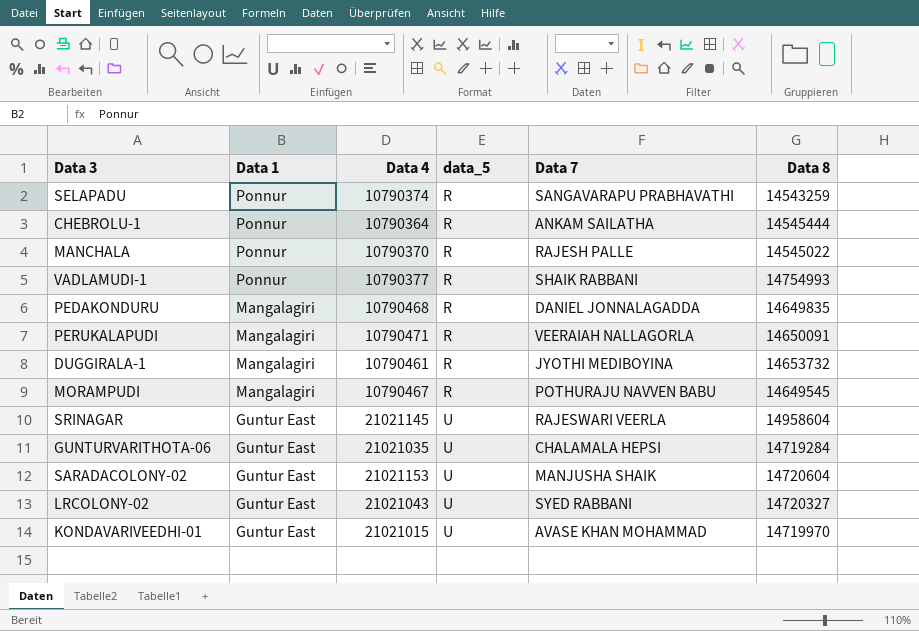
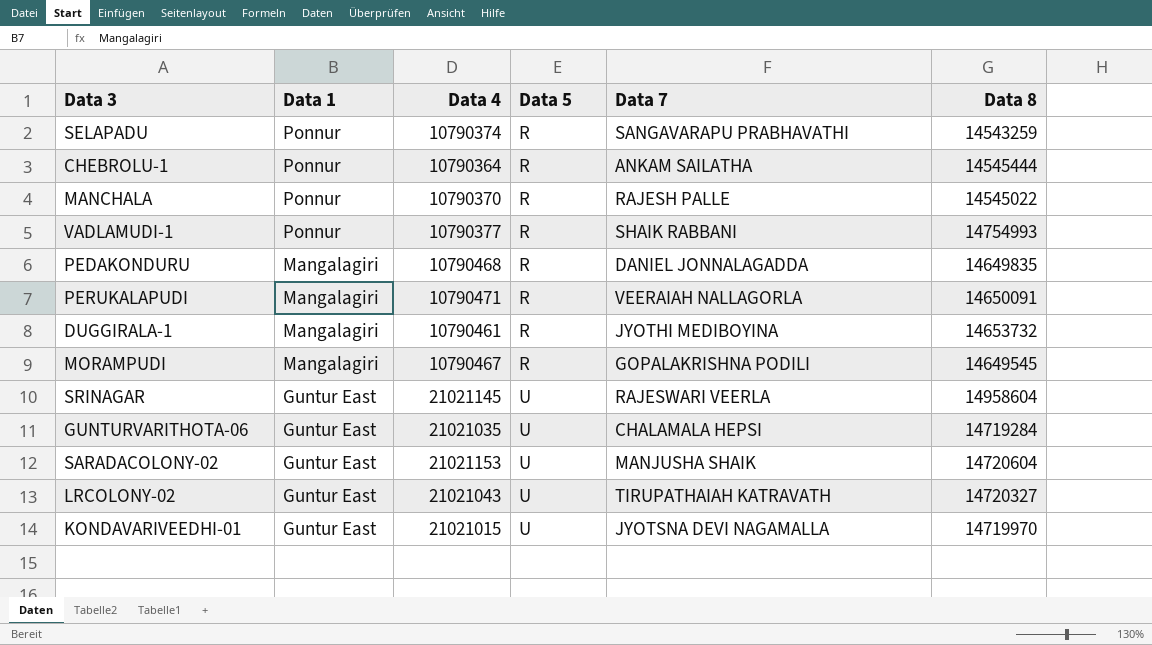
column name: data_5 -> Data 5
MORAMPUDI | Data 7: POTHURAJU NAVVEN BABU -> GOPALAKRISHNA PODILI
LRCOLONY-02 | Data 7: SYED RABBANI -> TIRUPATHAIAH KATRAVATH
KONDAVARIVEEDHI-01 | Data 7: AVASE KHAN MOHAMMAD -> JYOTSNA DEVI NAGAMALLA

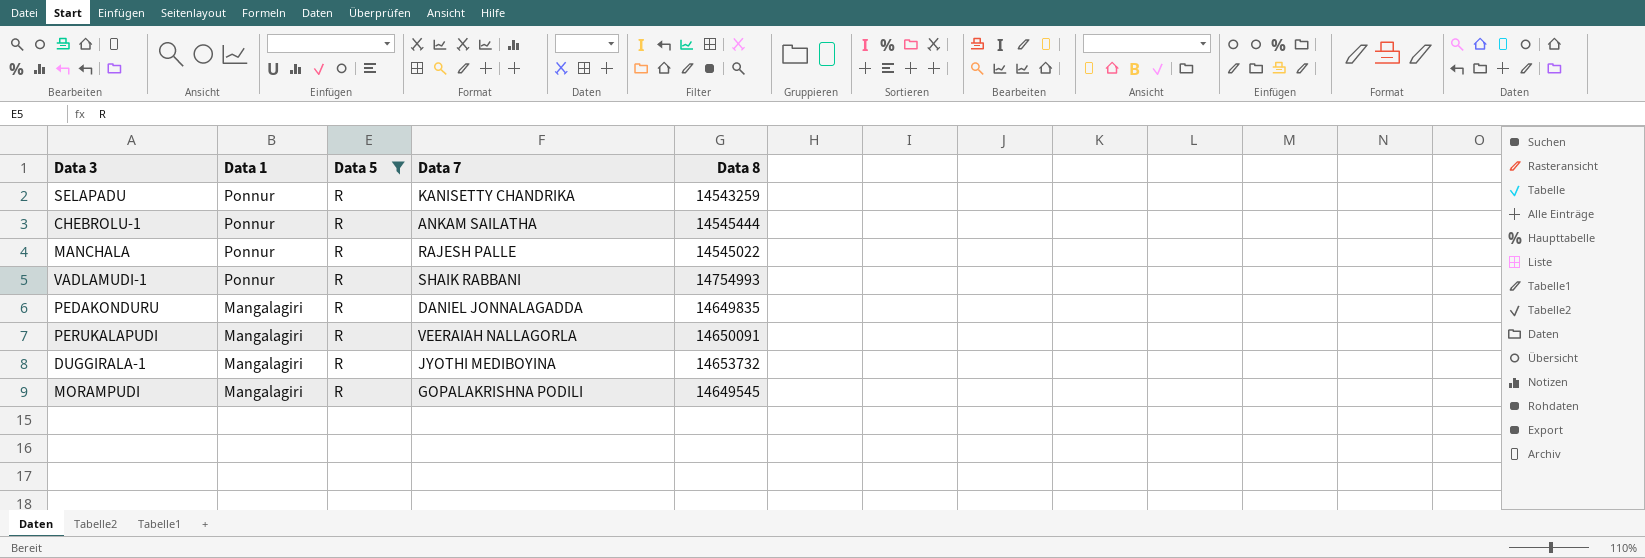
filter: none -> Data 5 = R
column Data 4 | position: 3 -> none
SELAPADU | Data 7: SANGAVARAPU PRABHAVATHI -> KANISETTY CHANDRIKA

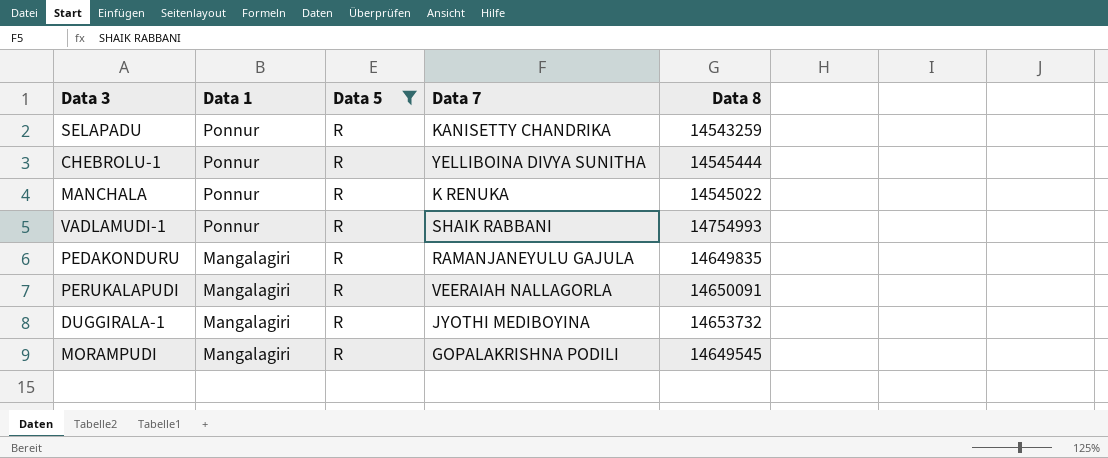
CHEBROLU-1 | Data 7: ANKAM SAILATHA -> YELLIBOINA DIVYA SUNITHA
MANCHALA | Data 7: RAJESH PALLE -> K RENUKA
PEDAKONDURU | Data 7: DANIEL JONNALAGADDA -> RAMANJANEYULU GAJULA

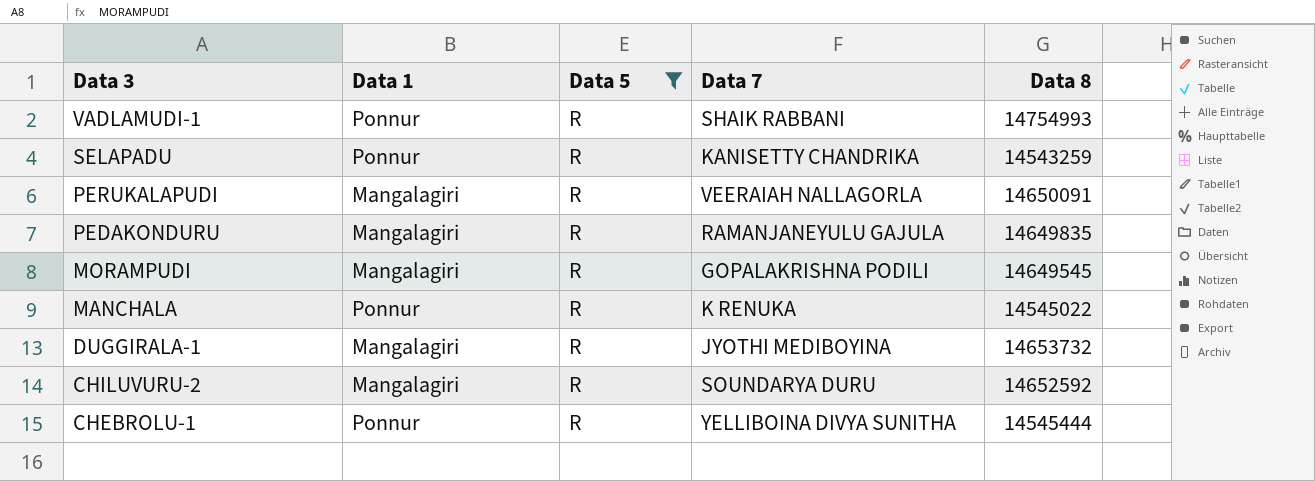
row order: Data 1 descending -> Data 3 descending
row CHILUVURU-2: none -> Mangalagiri | R | SOUNDARYA DURU | 14652592

